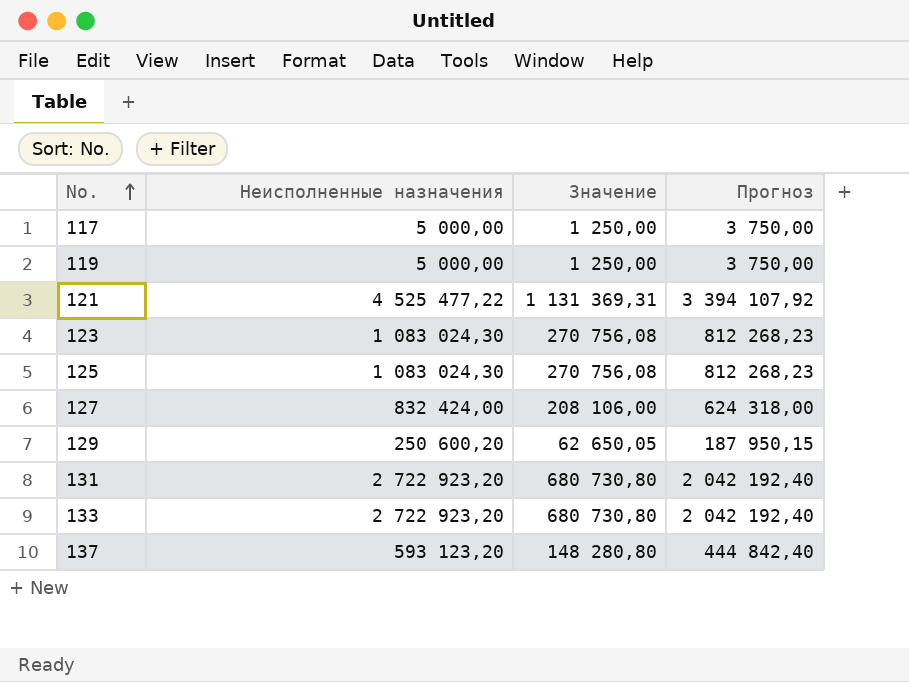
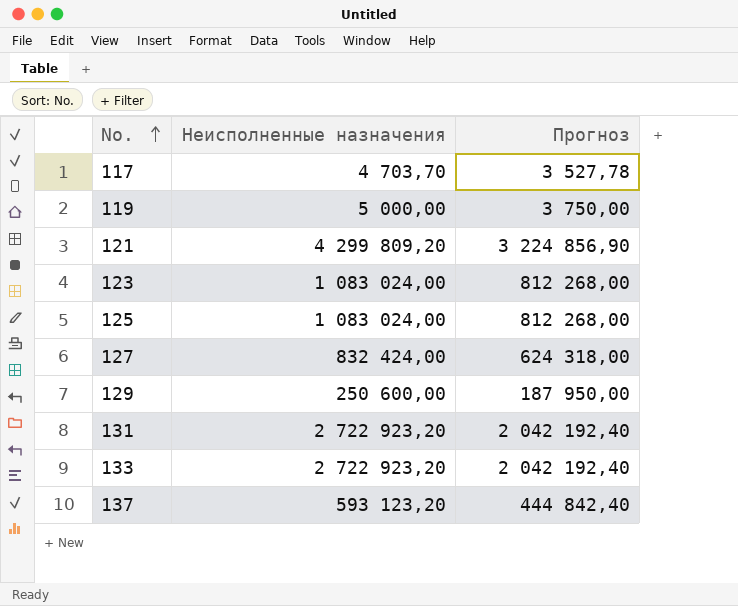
column Значение | formula: [Неисполненные назначения] * 0,25 -> none
117 | Неисполненные назначения: 5 000,00 -> 4 703,70
117 | Прогноз: 3 750,00 -> 3 527,78
121 | Неисполненные назначения: 4 525 477,22 -> 4 299 809,20
121 | Прогноз: 3 394 107,92 -> 3 224 856,90
123 | Неисполненные назначения: 1 083 024,30 -> 1 083 024,00
123 | Прогноз: 812 268,23 -> 812 268,00
125 | Неисполненные назначения: 1 083 024,30 -> 1 083 024,00
125 | Прогноз: 812 268,23 -> 812 268,00
129 | Неисполненные назначения: 250 600,20 -> 250 600,00
129 | Прогноз: 187 950,15 -> 187 950,00

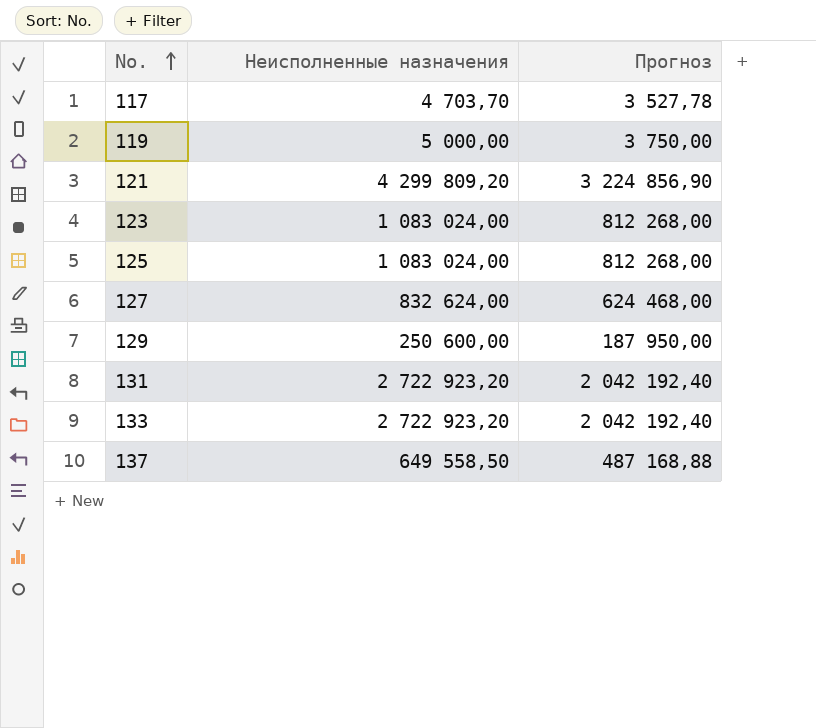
127 | Неисполненные назначения: 832 424,00 -> 832 624,00
127 | Прогноз: 624 318,00 -> 624 468,00
137 | Неисполненные назначения: 593 123,20 -> 649 558,50
137 | Прогноз: 444 842,40 -> 487 168,88

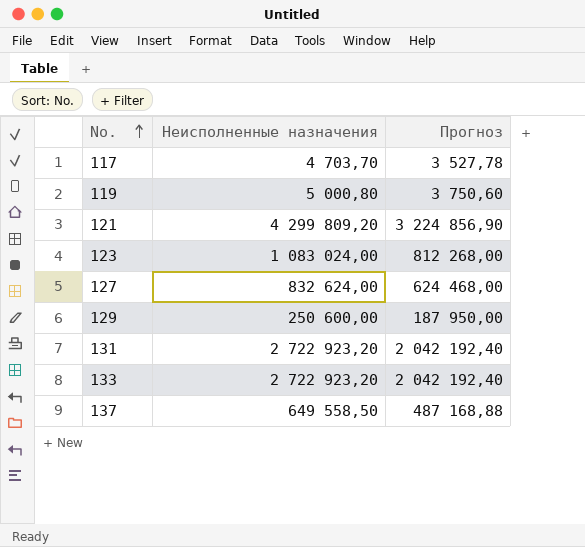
row 125: 1 083 024,00 | 812 268,00 -> none
119 | Неисполненные назначения: 5 000,00 -> 5 000,80
119 | Прогноз: 3 750,00 -> 3 750,60

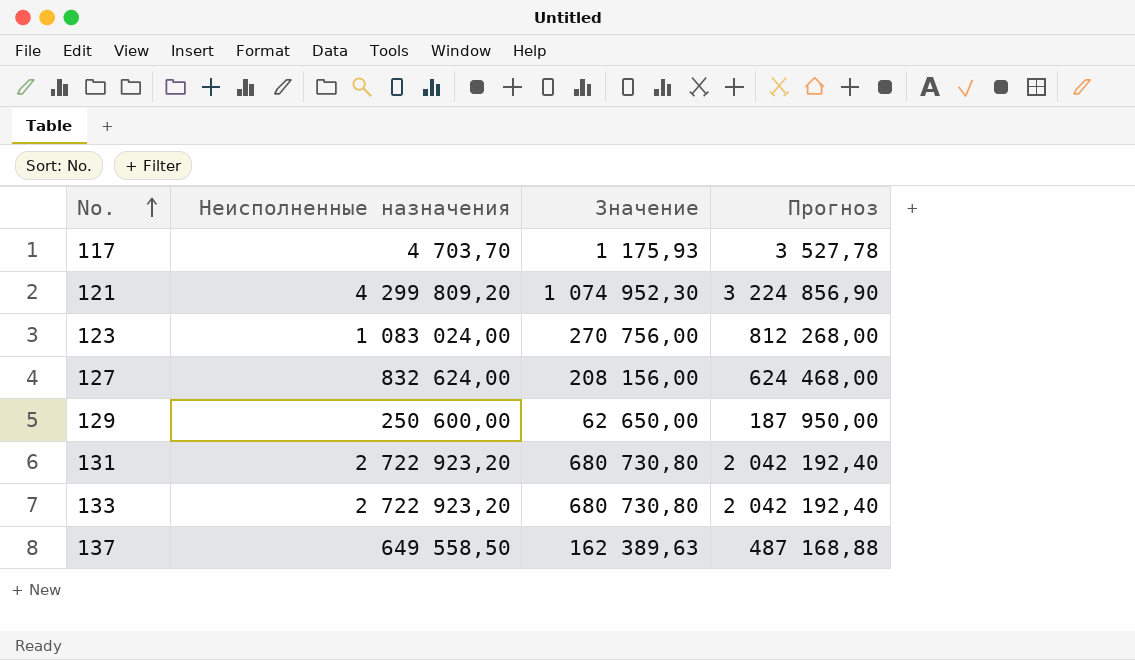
column Значение | formula: none -> [Неисполненные назначения] * 0,25
row 119: 5 000,80 | 3 750,60 -> none

